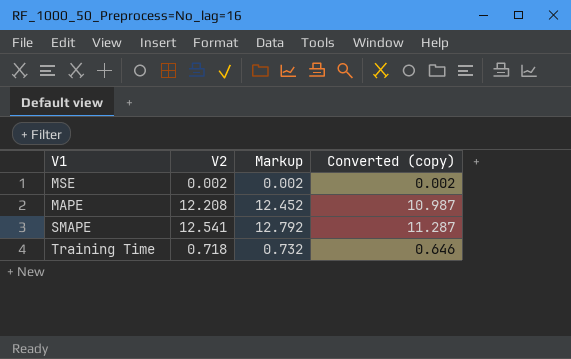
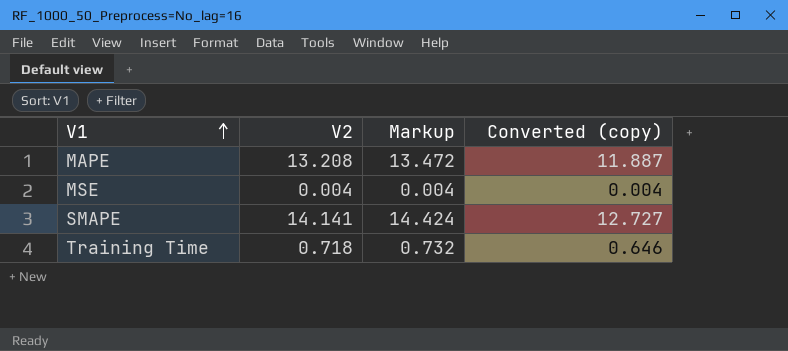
row order: none -> V1 ascending
MAPE | V2: 12.208 -> 13.208
MAPE | Markup: 12.452 -> 13.472
MAPE | Converted (copy): 10.987 -> 11.887
MSE | V2: 0.002 -> 0.004
MSE | Markup: 0.002 -> 0.004
MSE | Converted (copy): 0.002 -> 0.004
SMAPE | V2: 12.541 -> 14.141
SMAPE | Markup: 12.792 -> 14.424
SMAPE | Converted (copy): 11.287 -> 12.727

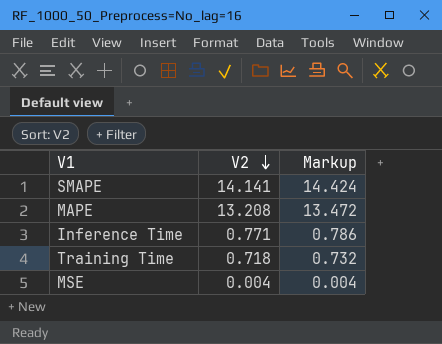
row order: V1 ascending -> V2 descending
column Converted (copy) | formula: [V2] * 0.9 -> none
row Inference Time: none -> 0.771 | 0.786

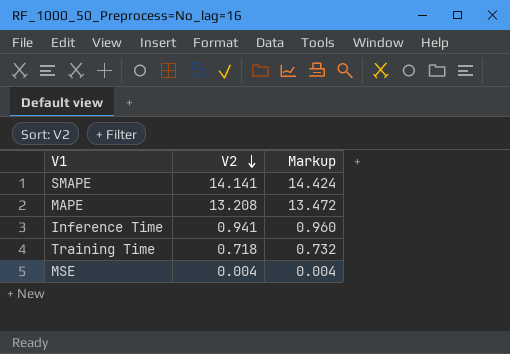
Inference Time | V2: 0.771 -> 0.941
Inference Time | Markup: 0.786 -> 0.960

